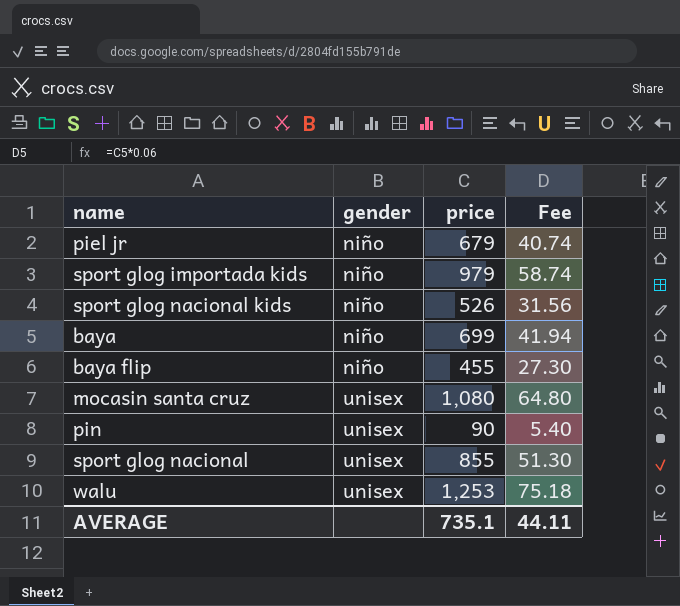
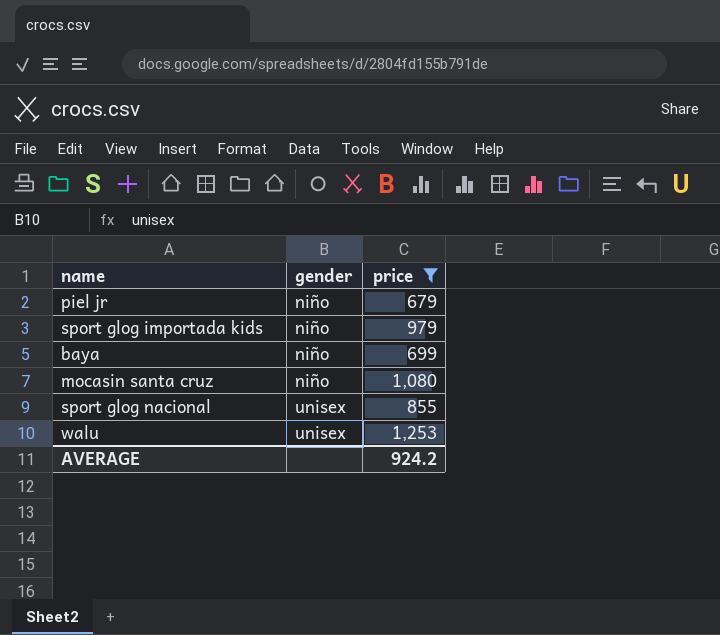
filter: none -> price >= 679
column Fee | formula: [price] * 0.06 -> none
mocasin santa cruz | gender: unisex -> niño
AVERAGE | price: 735.1 -> 924.2

